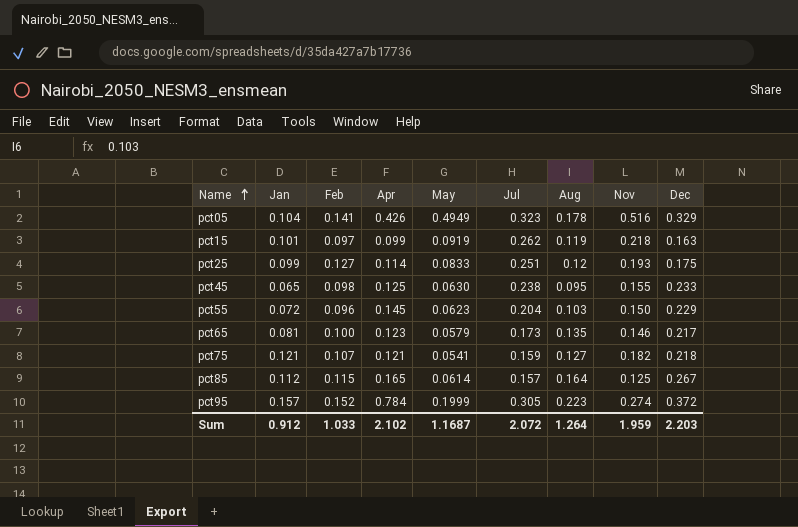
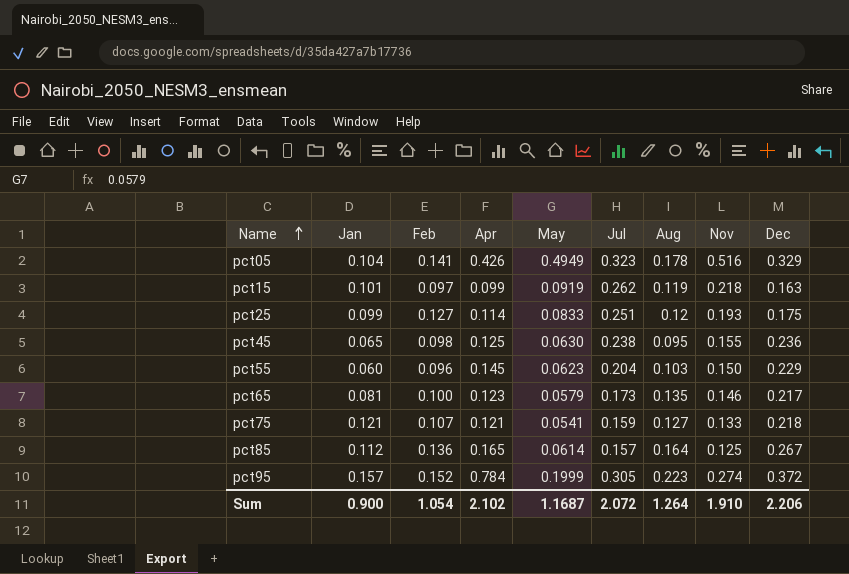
pct45 | Dec: 0.233 -> 0.236
pct55 | Jan: 0.072 -> 0.060
pct75 | Nov: 0.182 -> 0.133
pct85 | Feb: 0.115 -> 0.136
Sum | Jan: 0.912 -> 0.900
Sum | Feb: 1.033 -> 1.054
Sum | Nov: 1.959 -> 1.910
Sum | Dec: 2.203 -> 2.206

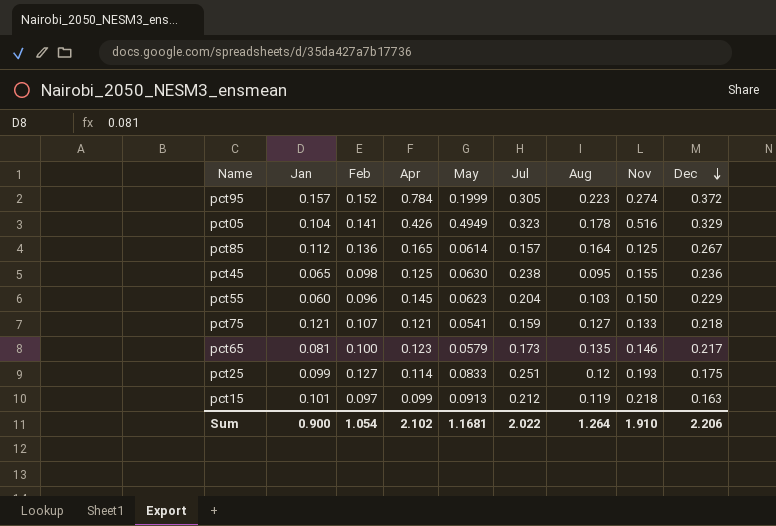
row order: Name ascending -> Dec descending
pct15 | May: 0.0919 -> 0.0913
pct15 | Jul: 0.262 -> 0.212
Sum | May: 1.1687 -> 1.1681
Sum | Jul: 2.072 -> 2.022

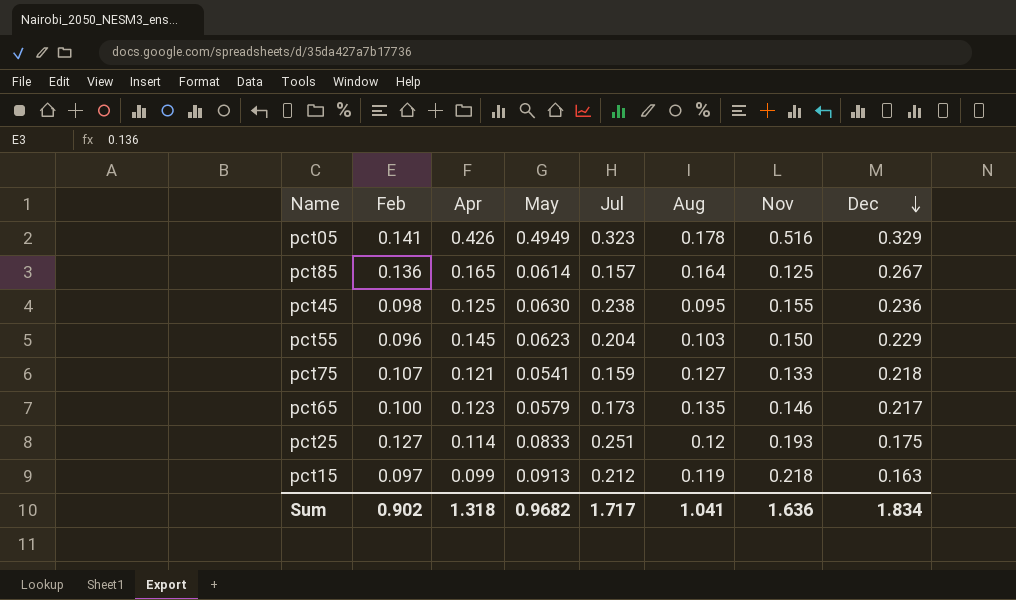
column Jan | position: 2 -> none
row pct95: 0.157 | 0.152 | 0.784 | 0.1999 | 0.305 | 0.223 | 0.274 | 0.372 -> none
Sum | Feb: 1.054 -> 0.902
Sum | Apr: 2.102 -> 1.318
Sum | May: 1.1681 -> 0.9682
Sum | Jul: 2.022 -> 1.717
Sum | Aug: 1.264 -> 1.041
Sum | Nov: 1.910 -> 1.636
Sum | Dec: 2.206 -> 1.834

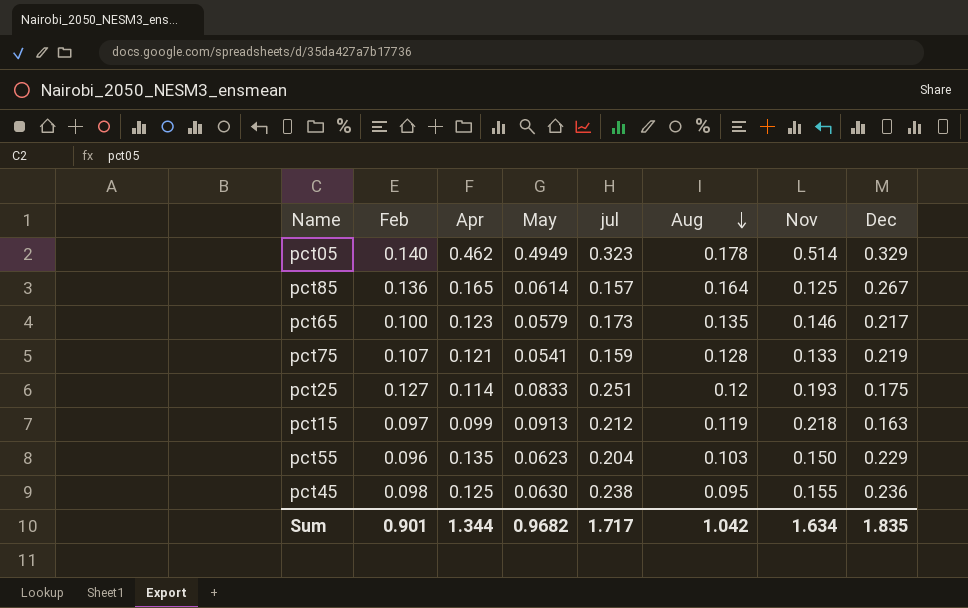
row order: Dec descending -> Aug descending
column name: Jul -> jul
pct05 | Feb: 0.141 -> 0.140
pct05 | Apr: 0.426 -> 0.462
pct05 | Nov: 0.516 -> 0.514
pct75 | Aug: 0.127 -> 0.128
pct75 | Dec: 0.218 -> 0.219
pct55 | Apr: 0.145 -> 0.135
Sum | Feb: 0.902 -> 0.901
Sum | Apr: 1.318 -> 1.344
Sum | Aug: 1.041 -> 1.042
Sum | Nov: 1.636 -> 1.634
Sum | Dec: 1.834 -> 1.835

